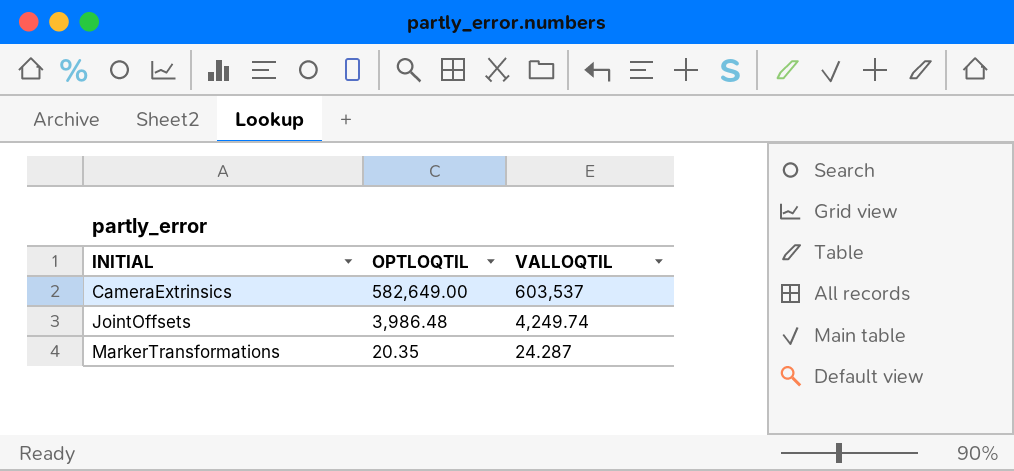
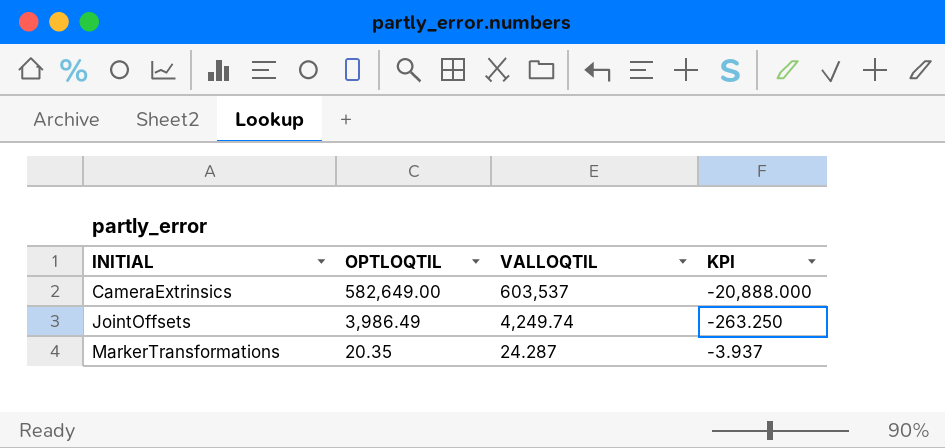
column KPI | formula: none -> [OPTLOQTIL] - [VALLOQTIL]
JointOffsets | OPTLOQTIL: 3,986.48 -> 3,986.49

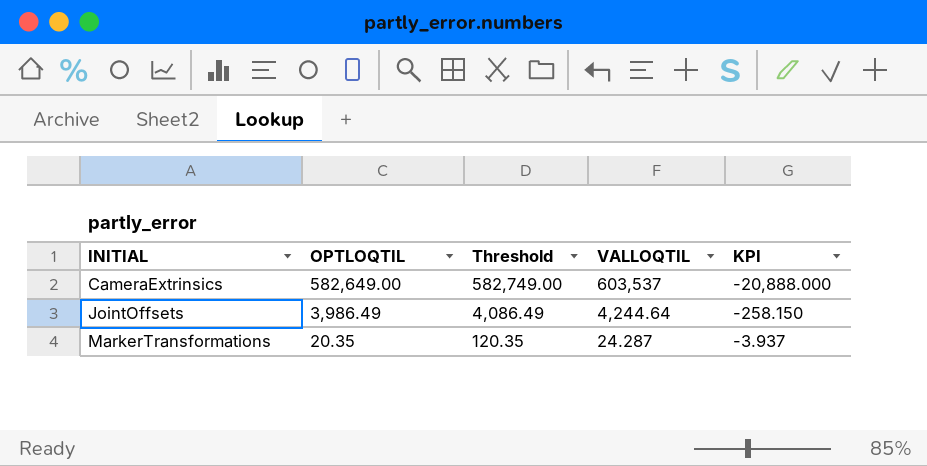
column Threshold | formula: none -> [OPTLOQTIL] + 100
JointOffsets | VALLOQTIL: 4,249.74 -> 4,244.64
JointOffsets | KPI: -263.250 -> -258.150

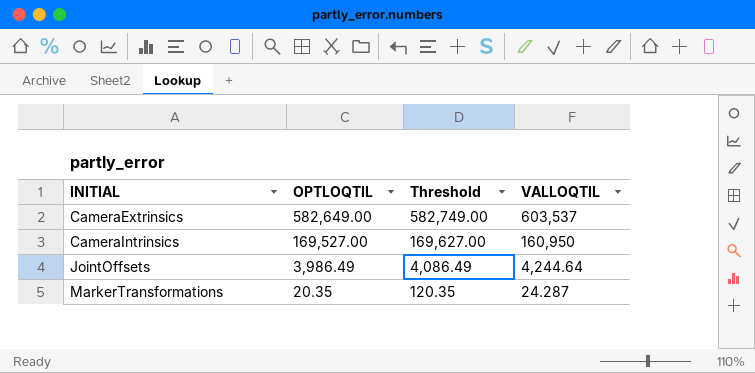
column KPI | formula: [OPTLOQTIL] - [VALLOQTIL] -> none
row CameraIntrinsics: none -> 169,527.00 | 169,627.00 | 160,950

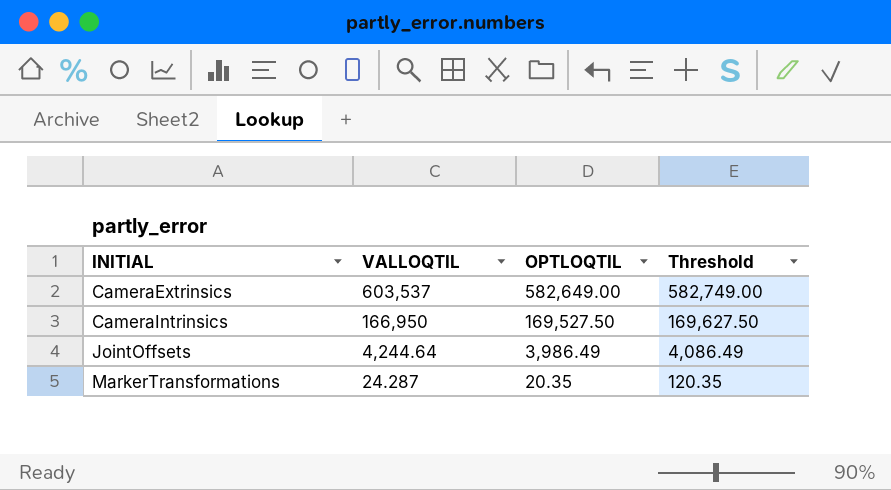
column VALLOQTIL | position: 4 -> 2
CameraIntrinsics | VALLOQTIL: 160,950 -> 166,950
CameraIntrinsics | OPTLOQTIL: 169,527.00 -> 169,527.50
CameraIntrinsics | Threshold: 169,627.00 -> 169,627.50

